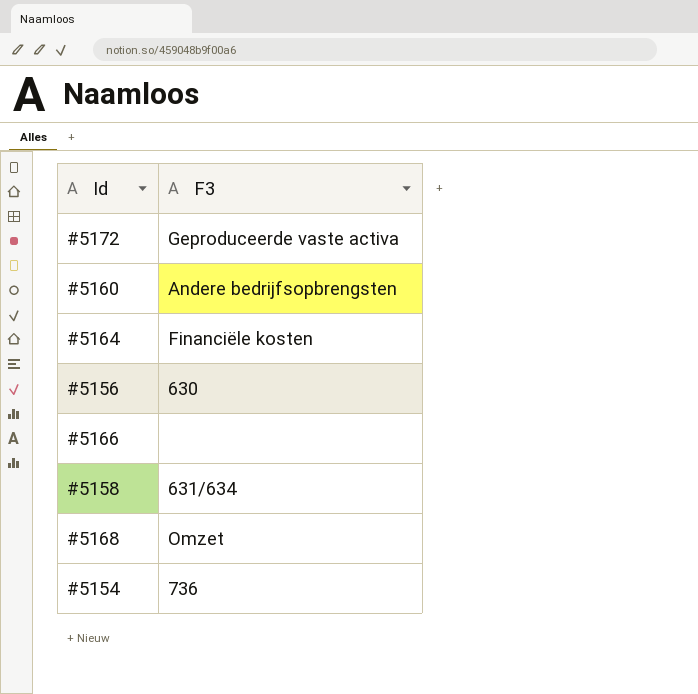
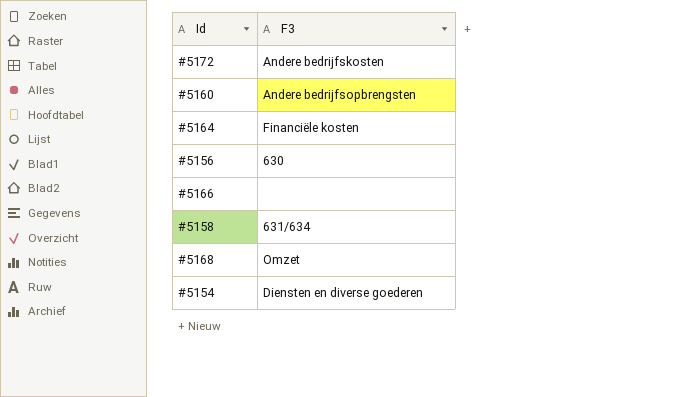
#5172 | F3: Geproduceerde vaste activa -> Andere bedrijfskosten
#5154 | F3: 736 -> Diensten en diverse goederen

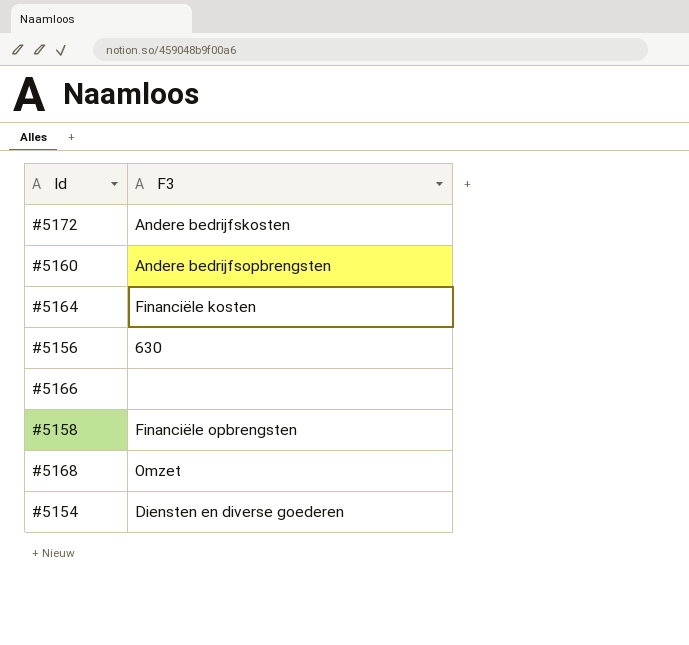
#5158 | F3: 631/634 -> Financiële opbrengsten

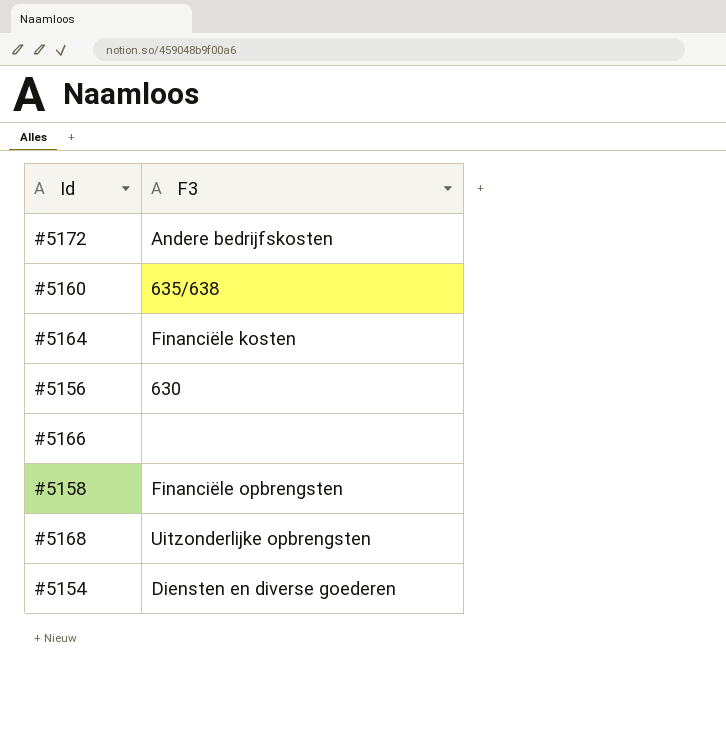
#5160 | F3: Andere bedrijfsopbrengsten -> 635/638
#5168 | F3: Omzet -> Uitzonderlijke opbrengsten

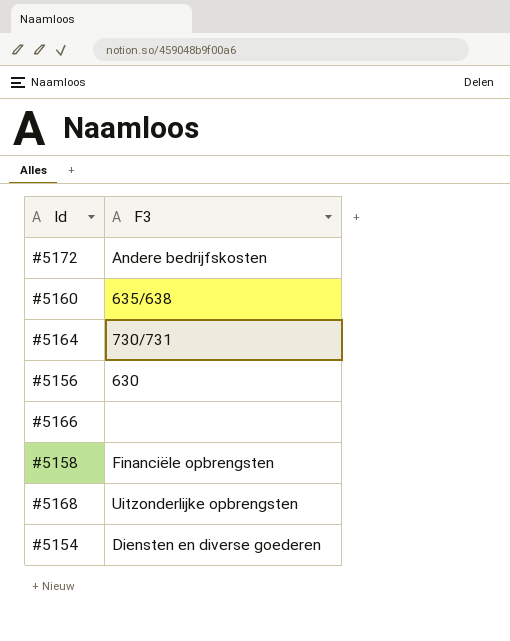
#5164 | F3: Financiële kosten -> 730/731

